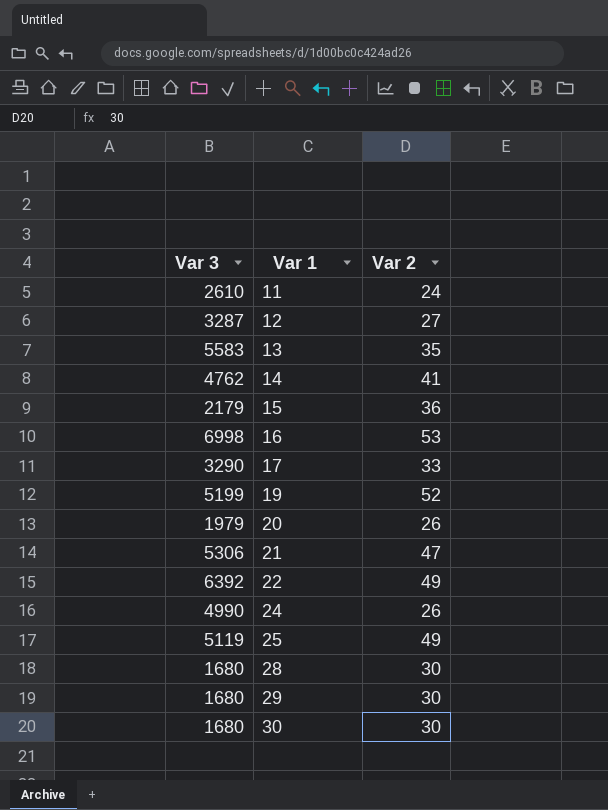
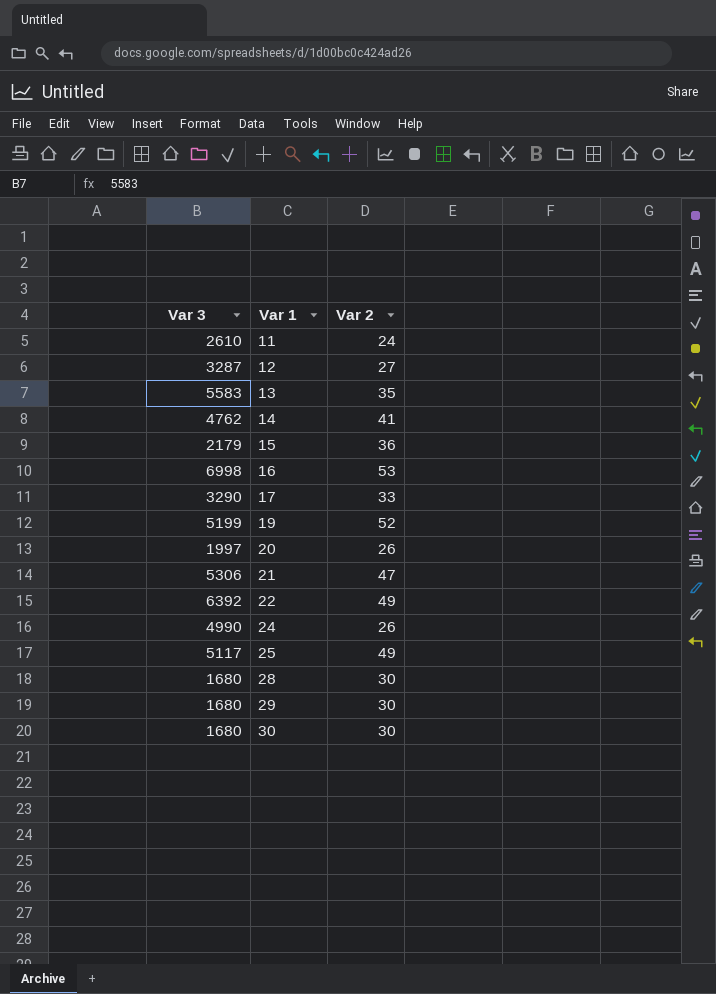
20 | Var 3: 1979 -> 1997
25 | Var 3: 5119 -> 5117

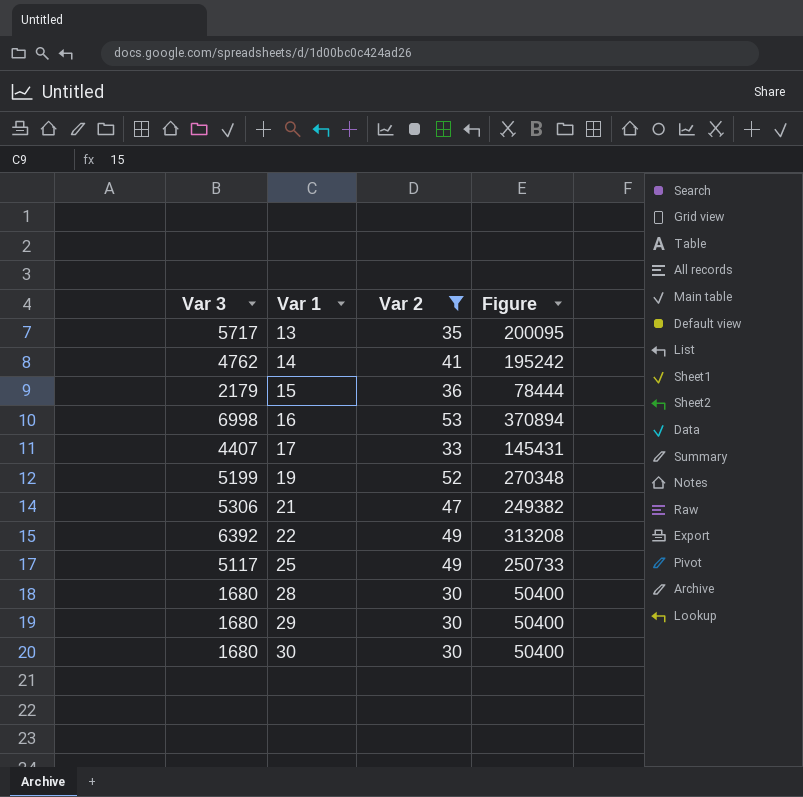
filter: none -> Var 2 >= 30
column Figure | formula: none -> [Var 3] * [Var 2]
13 | Var 3: 5583 -> 5717
17 | Var 3: 3290 -> 4407

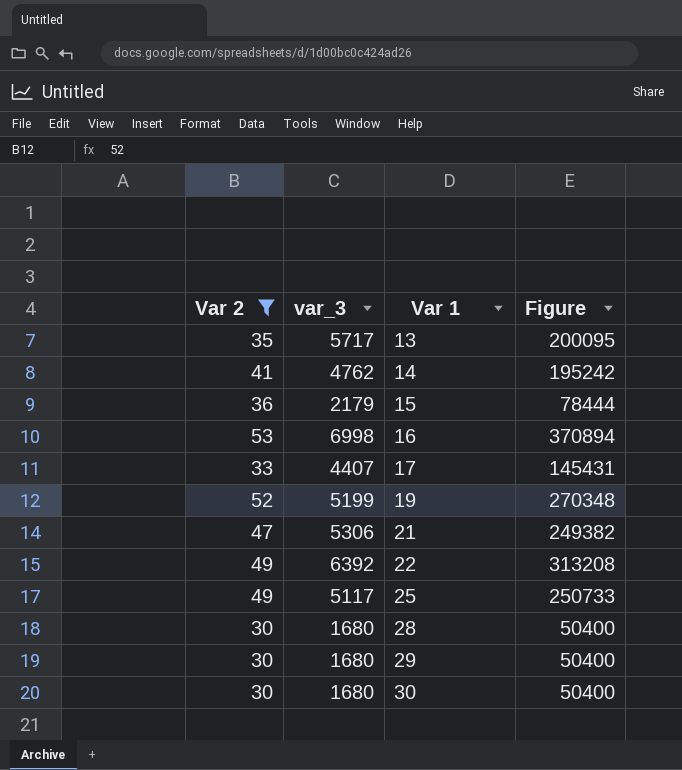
column Var 2 | position: 3 -> 1
column name: Var 3 -> var_3

